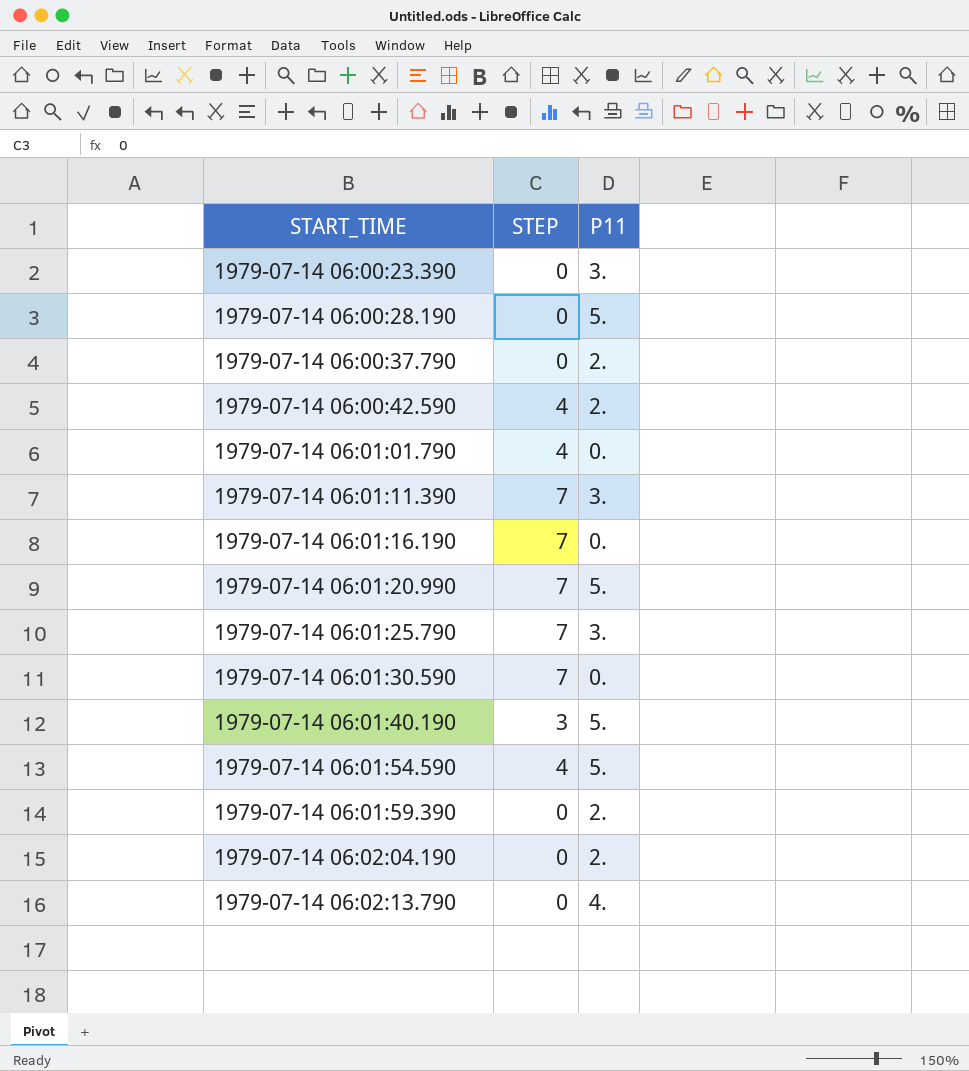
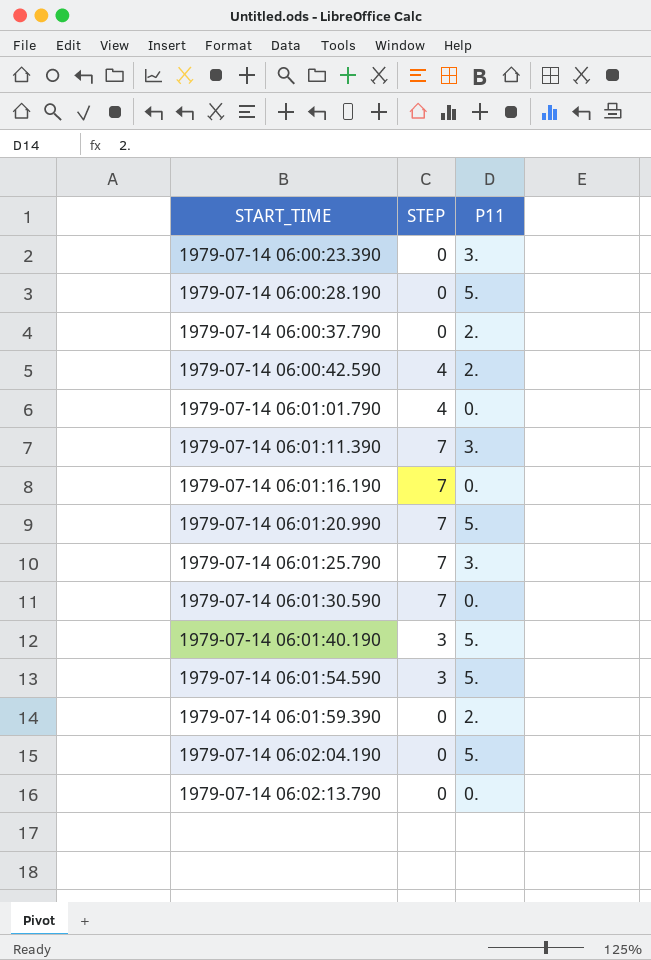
1979-07-14 06:01:54.590 | STEP: 4 -> 3
1979-07-14 06:02:04.190 | P11: 2. -> 5.
1979-07-14 06:02:13.790 | P11: 4. -> 0.

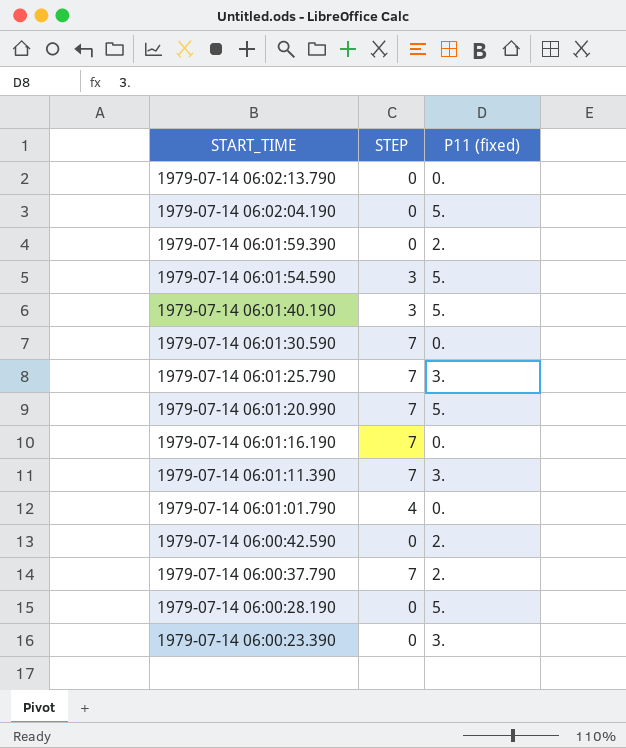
row order: START_TIME ascending -> START_TIME descending
column name: P11 -> P11 (fixed)
1979-07-14 06:00:42.590 | STEP: 4 -> 0
1979-07-14 06:00:37.790 | STEP: 0 -> 7

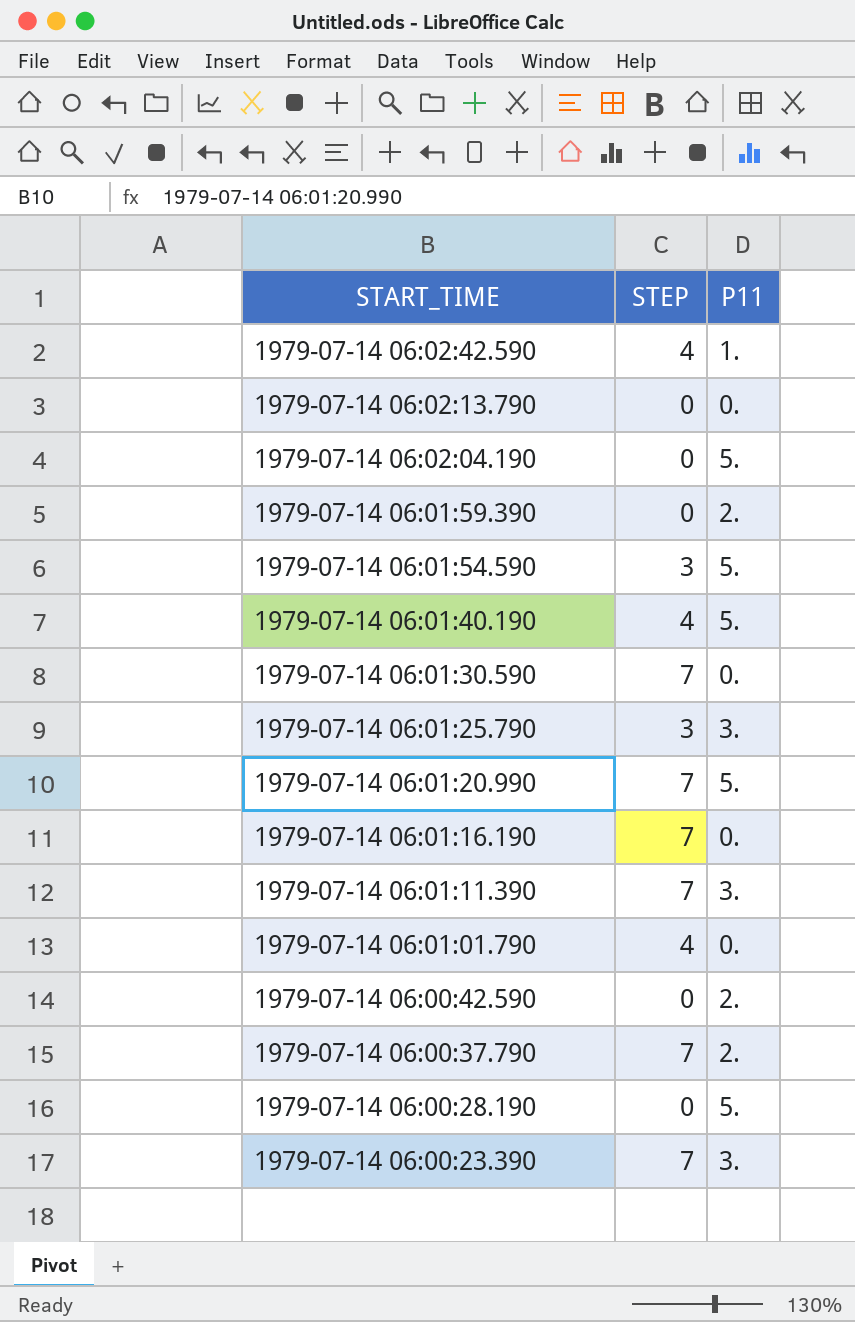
column name: P11 (fixed) -> P11
row 1979-07-14 06:02:42.590: none -> 4 | 1.
1979-07-14 06:01:40.190 | STEP: 3 -> 4
1979-07-14 06:01:25.790 | STEP: 7 -> 3
1979-07-14 06:00:23.390 | STEP: 0 -> 7

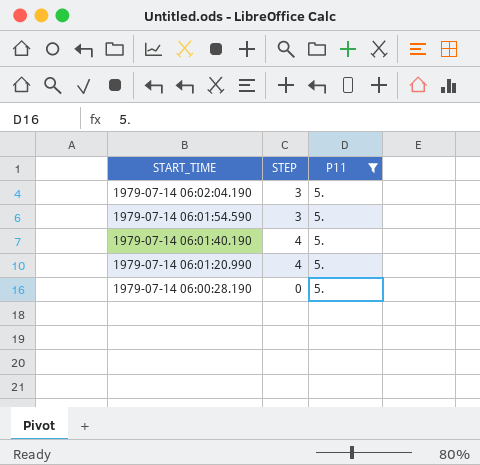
filter: none -> P11 = 5.
1979-07-14 06:02:04.190 | STEP: 0 -> 3
1979-07-14 06:01:20.990 | STEP: 7 -> 4

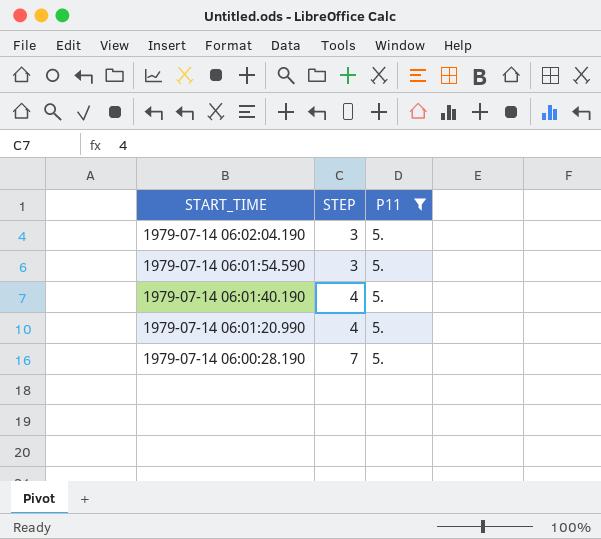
1979-07-14 06:00:28.190 | STEP: 0 -> 7

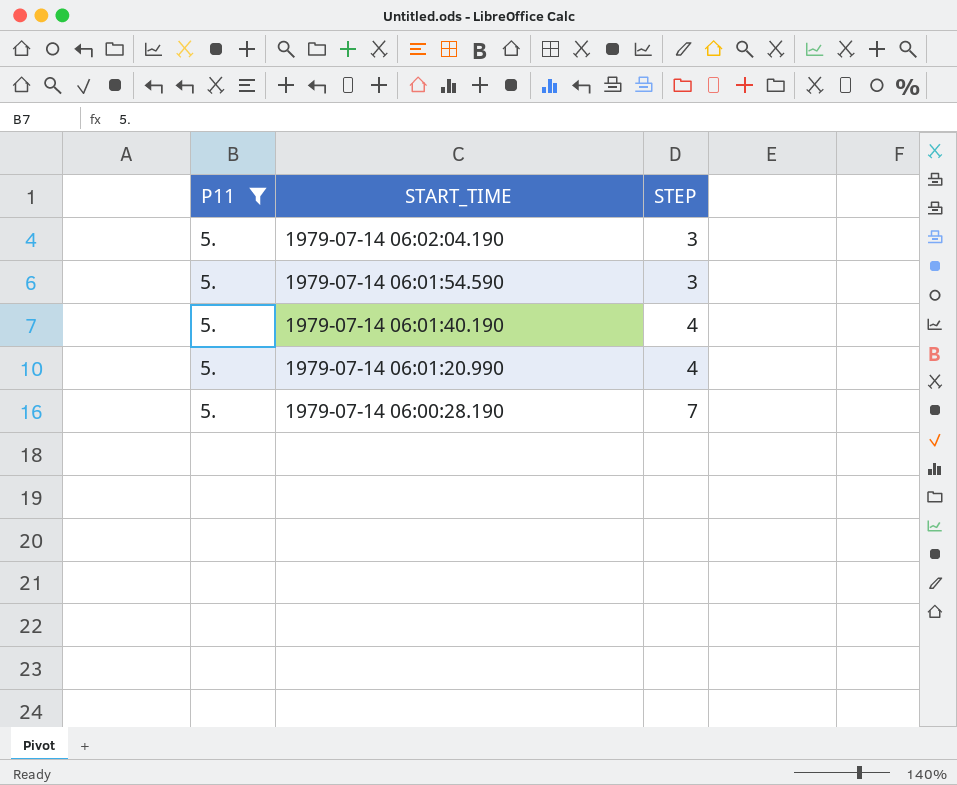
column P11 | position: 3 -> 1

